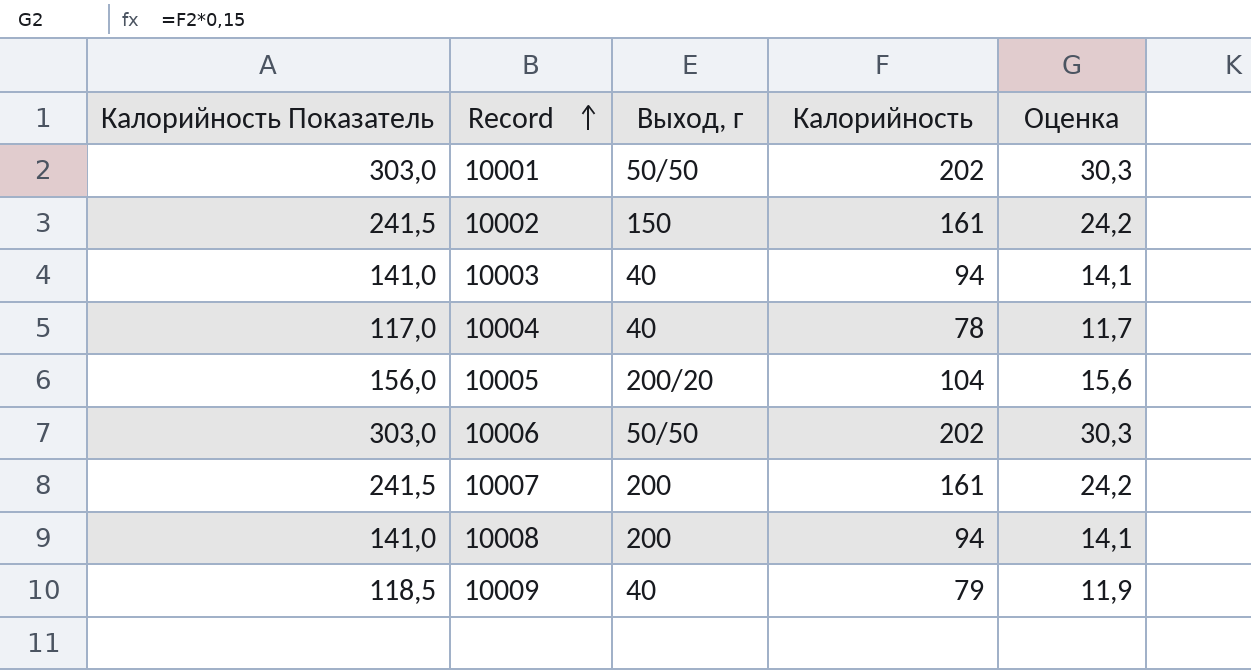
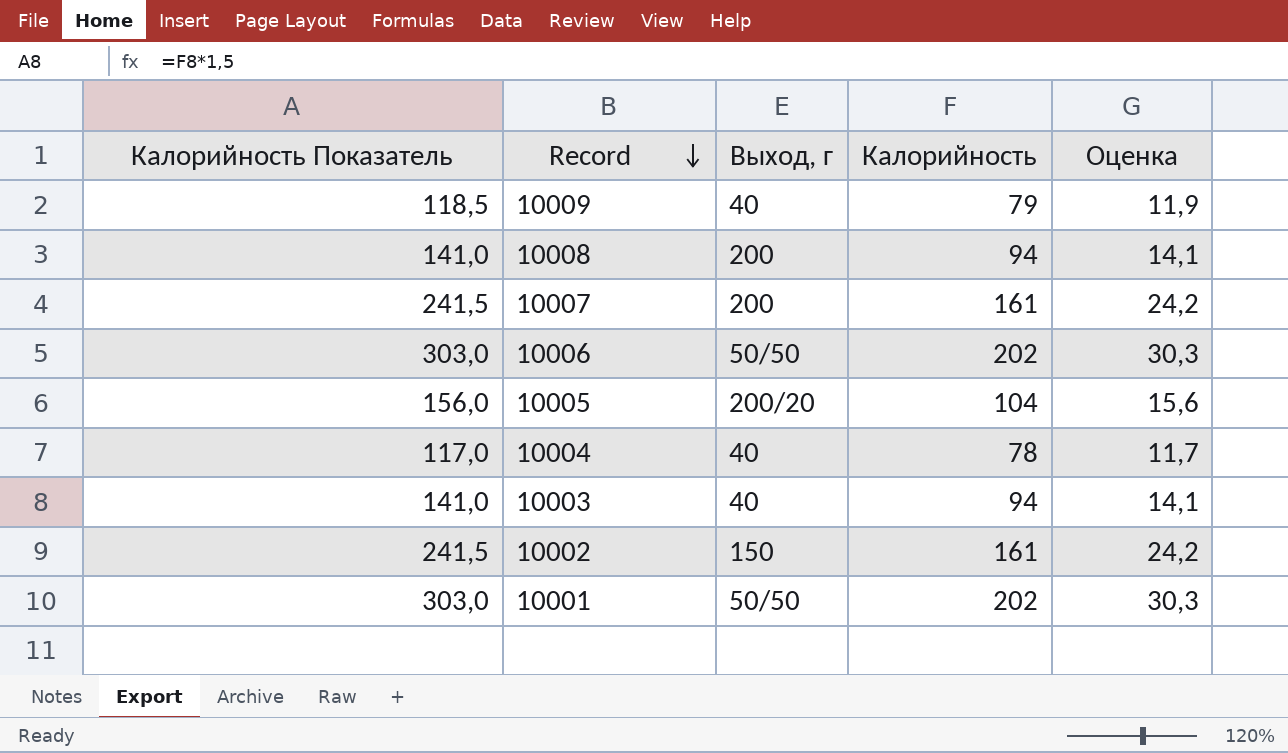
row order: Record ascending -> Record descending

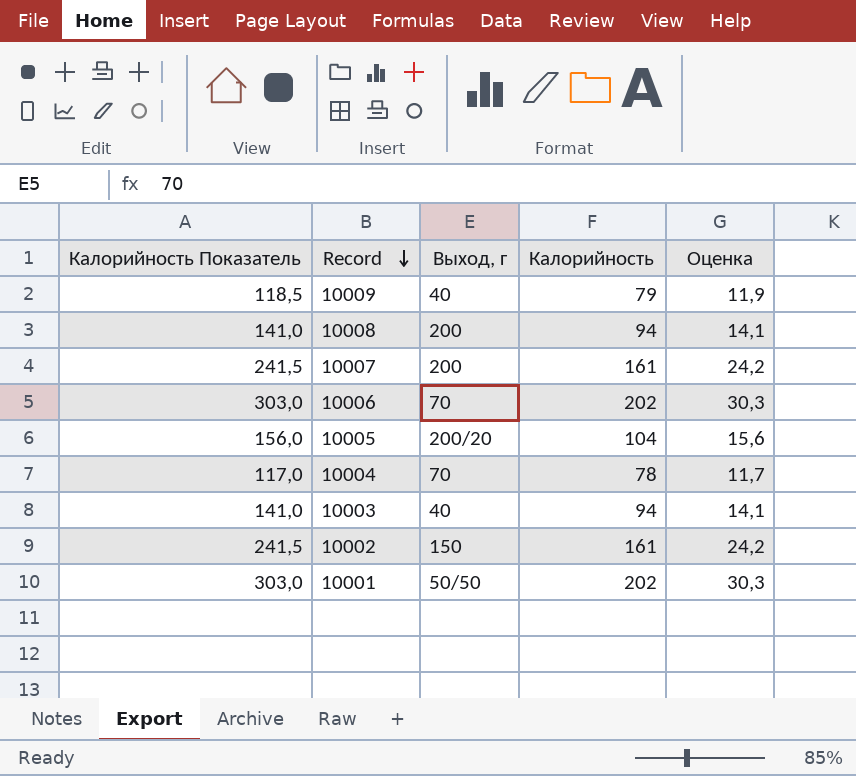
10006 | Выход, г: 50/50 -> 70
10004 | Выход, г: 40 -> 70

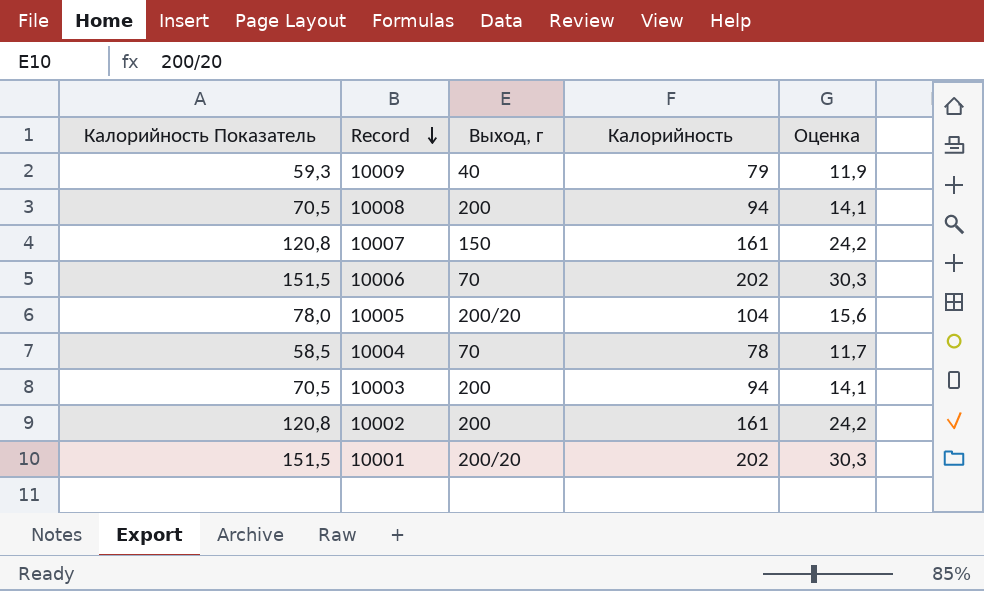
column Калорийность Показатель | formula: [Калорийность] * 1,5 -> [Калорийность] * 0,75
10007 | Выход, г: 200 -> 150
10003 | Выход, г: 40 -> 200
10002 | Выход, г: 150 -> 200
10001 | Выход, г: 50/50 -> 200/20

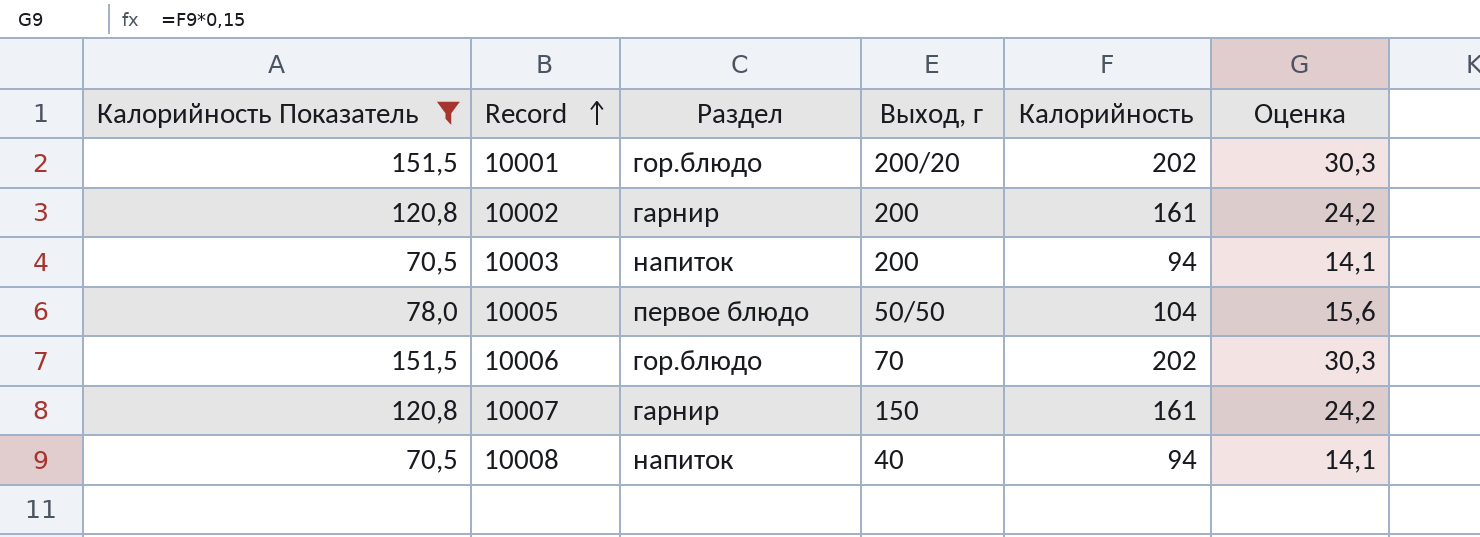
filter: none -> Калорийность Показатель >= 70,5
row order: Record descending -> Record ascending
column Раздел | position: none -> 3
10005 | Выход, г: 200/20 -> 50/50
10008 | Выход, г: 200 -> 40

